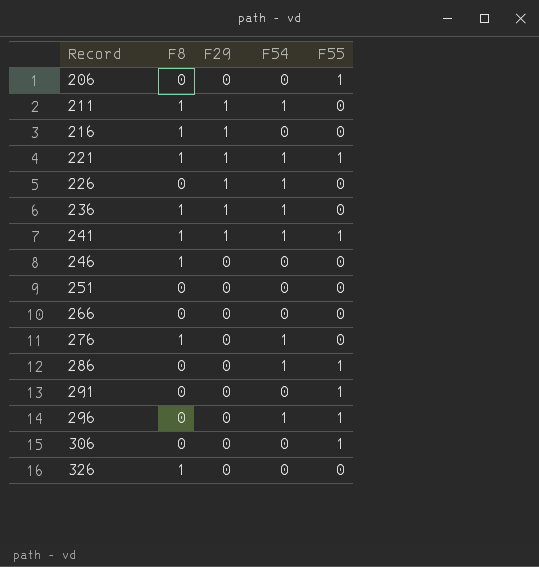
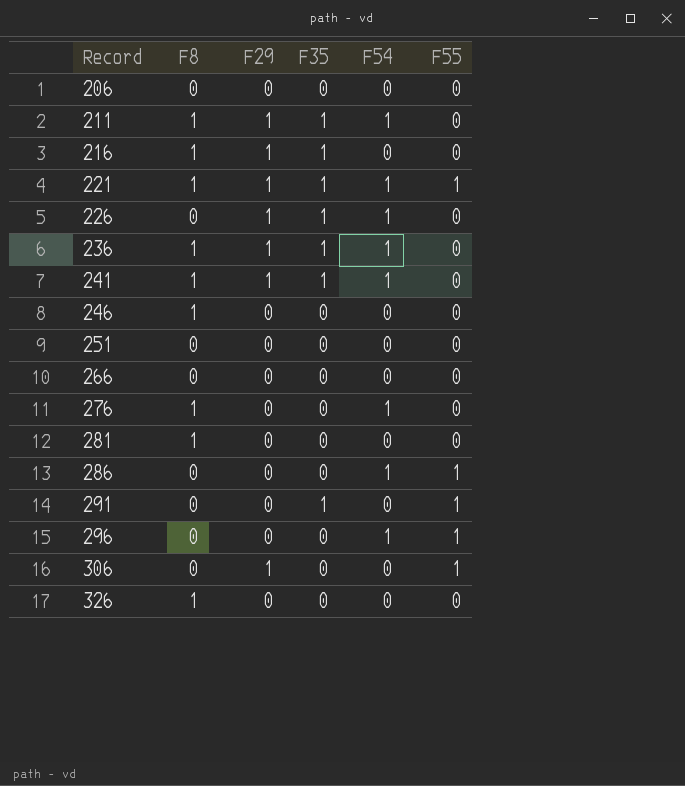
column F35 | position: none -> 4
206 | F55: 1 -> 0
241 | F55: 1 -> 0
row 281: none -> 1 | 0 | 0 | 0 | 0
306 | F29: 0 -> 1

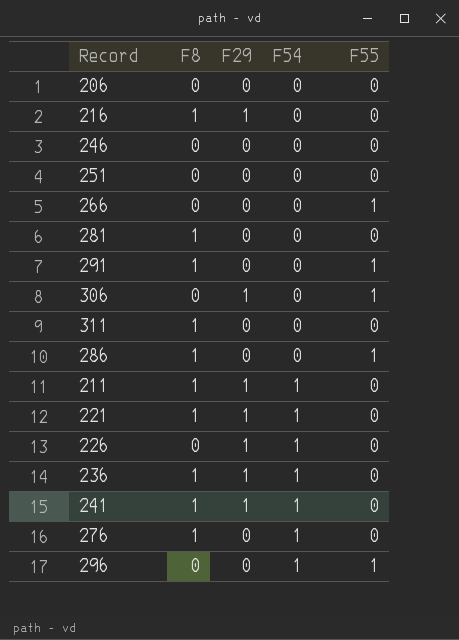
row order: Record ascending -> F54 ascending
column F35 | position: 4 -> none
row 326: 1 | 0 | 0 | 0 | 0 -> none
246 | F8: 1 -> 0
266 | F55: 0 -> 1
291 | F8: 0 -> 1
row 311: none -> 1 | 0 | 0 | 0
286 | F8: 0 -> 1
286 | F54: 1 -> 0
221 | F55: 1 -> 0

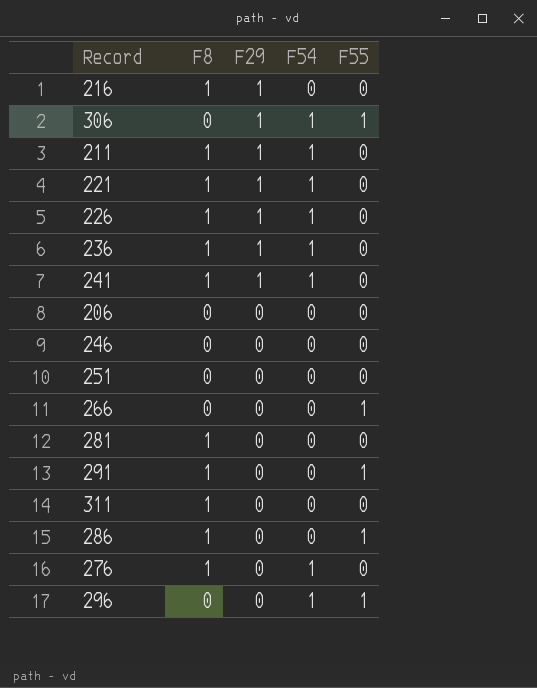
row order: F54 ascending -> F29 descending
306 | F54: 0 -> 1
226 | F8: 0 -> 1

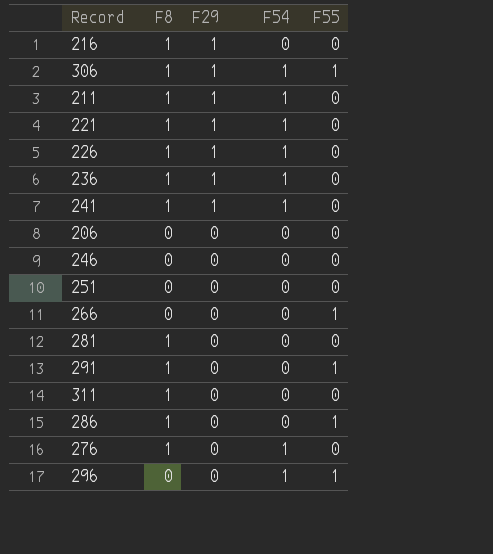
306 | F8: 0 -> 1

